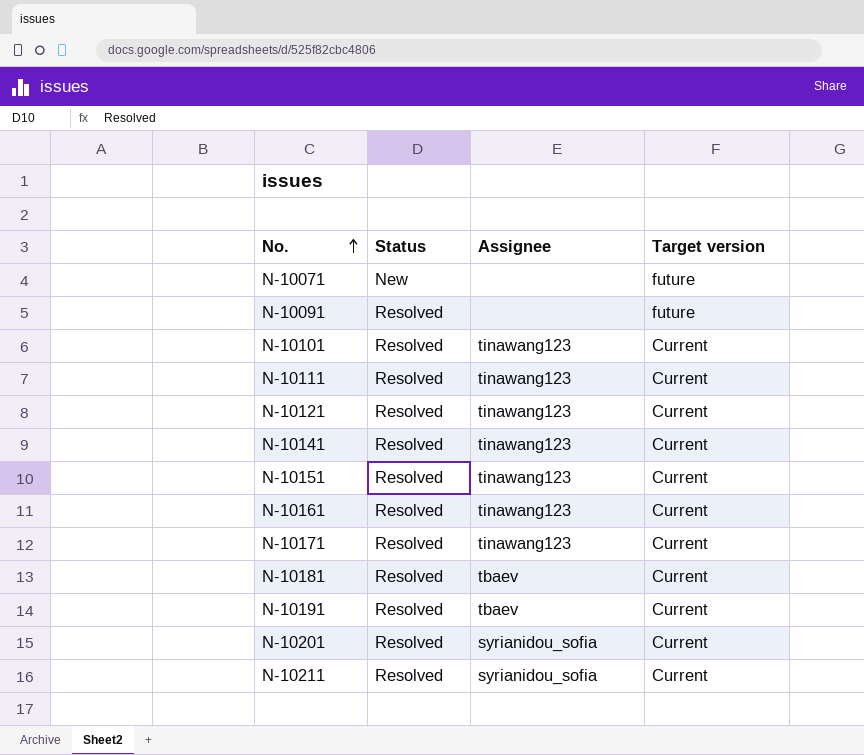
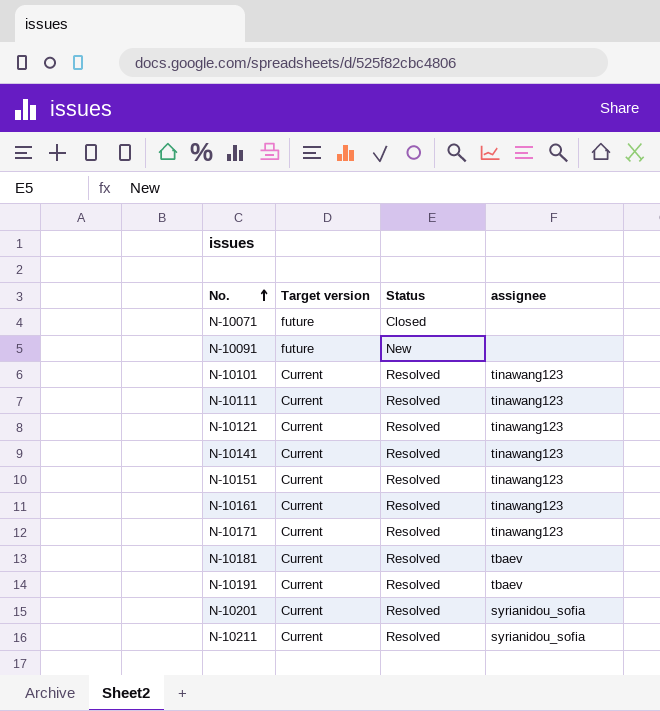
column Target version | position: 4 -> 2
column name: Assignee -> assignee
N-10071 | Status: New -> Closed
N-10091 | Status: Resolved -> New

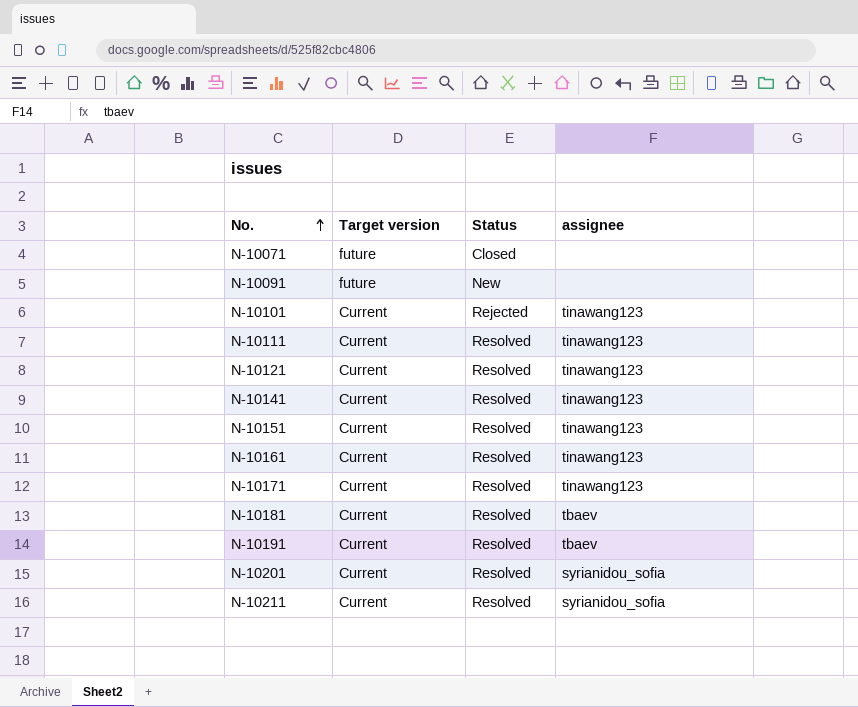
N-10101 | Status: Resolved -> Rejected

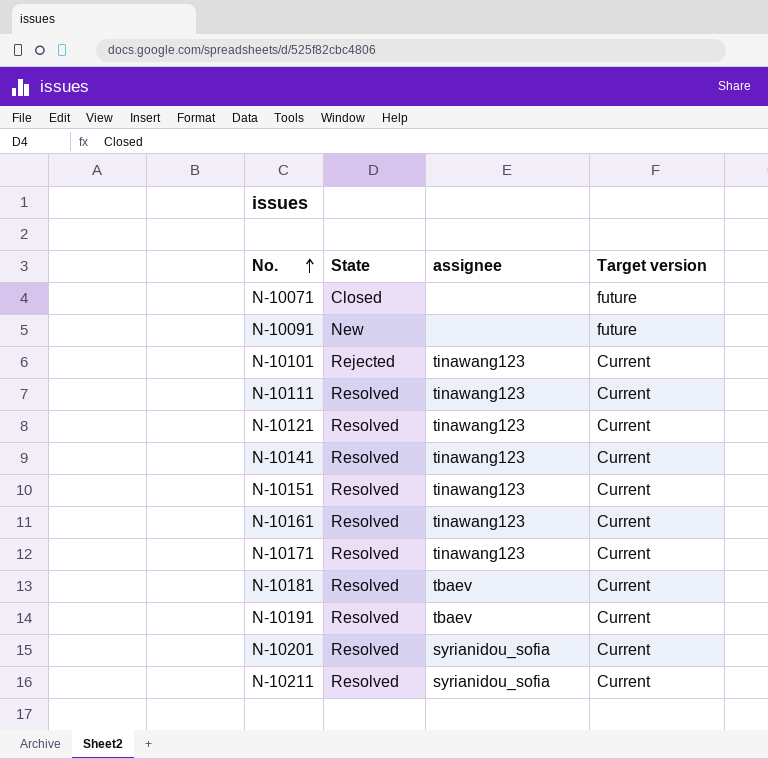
column name: Status -> State
column Target version | position: 2 -> 4

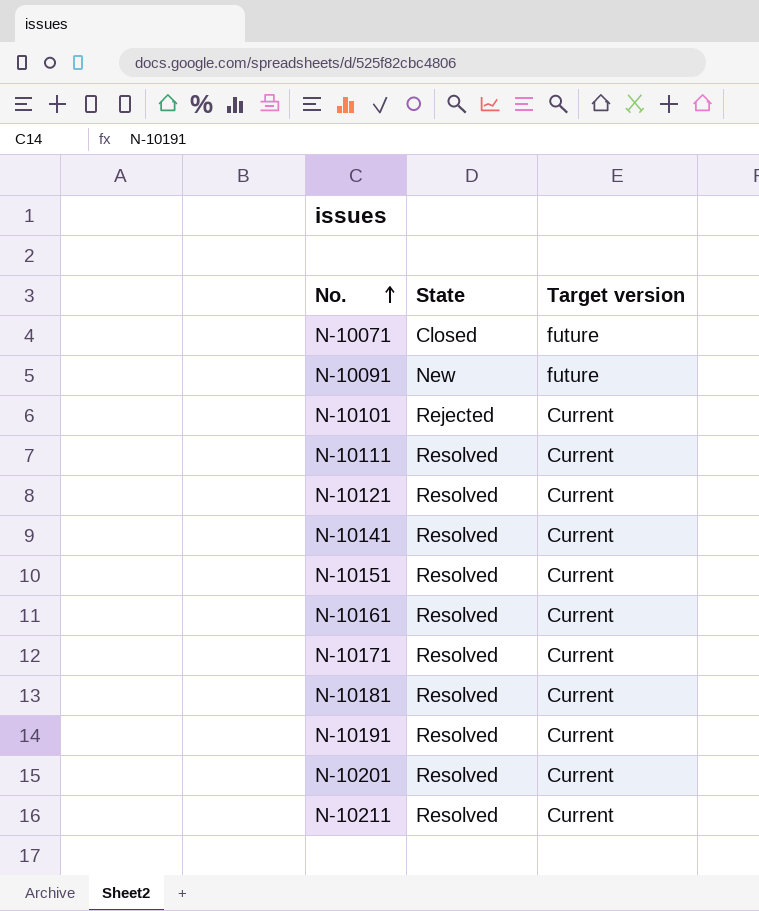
column assignee | position: 3 -> none

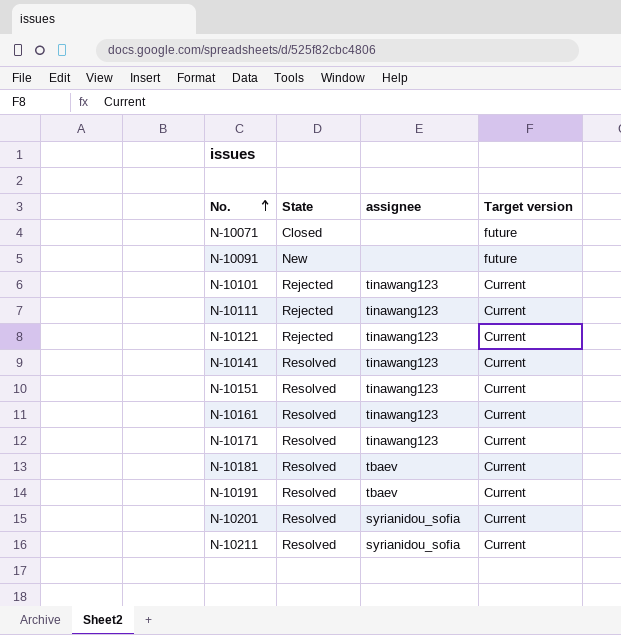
column assignee | position: none -> 3
N-10111 | State: Resolved -> Rejected
N-10121 | State: Resolved -> Rejected

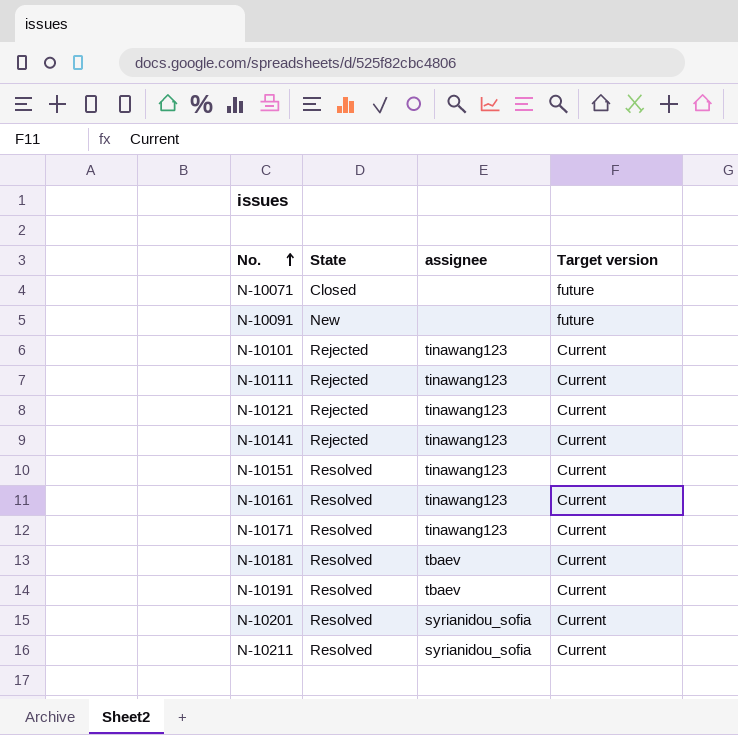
N-10141 | State: Resolved -> Rejected

